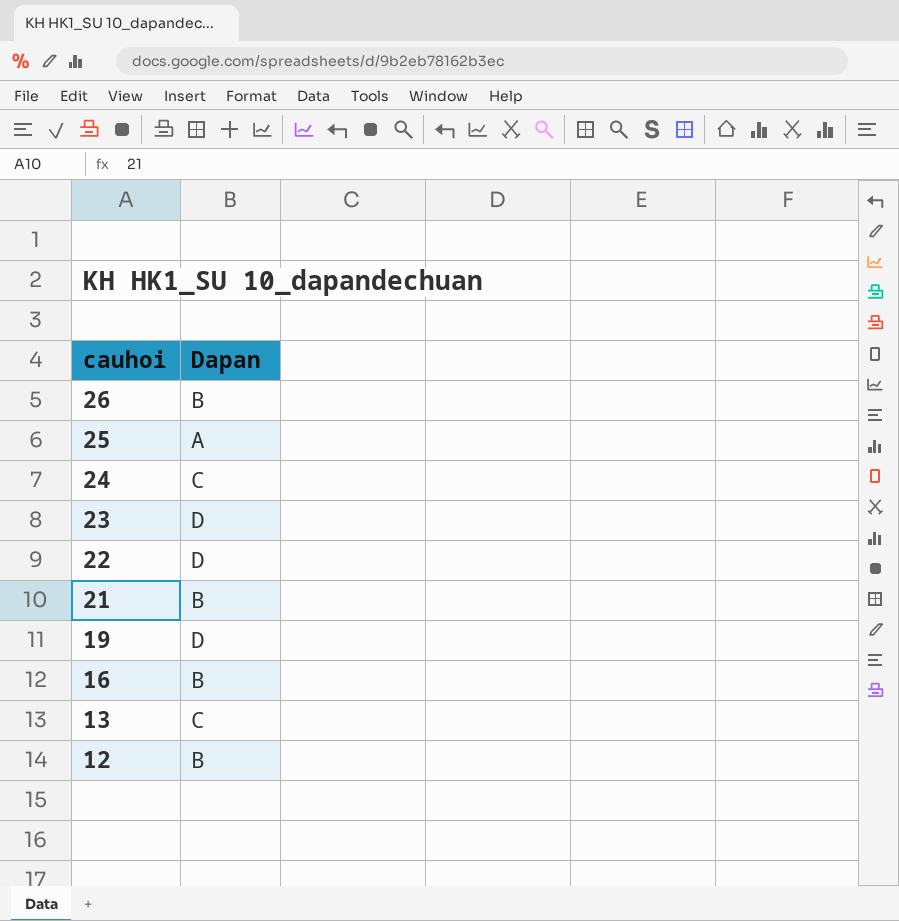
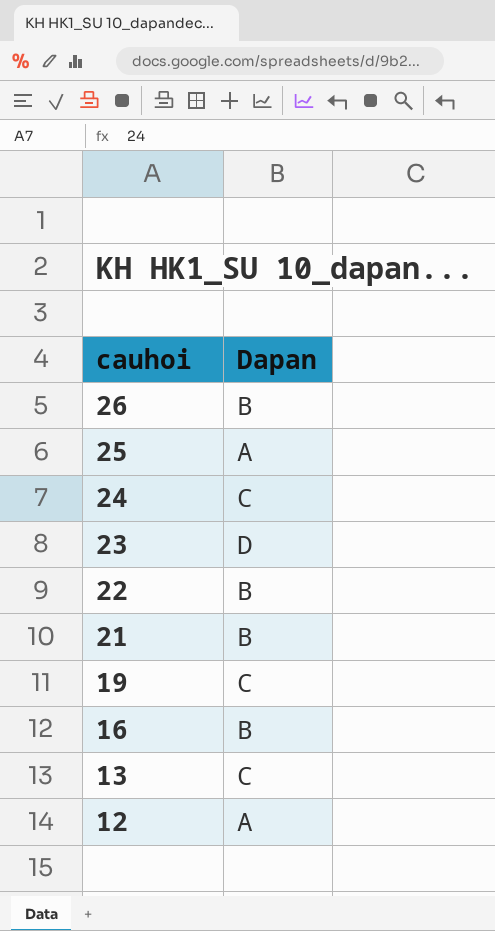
22 | Dapan: D -> B
19 | Dapan: D -> C
12 | Dapan: B -> A

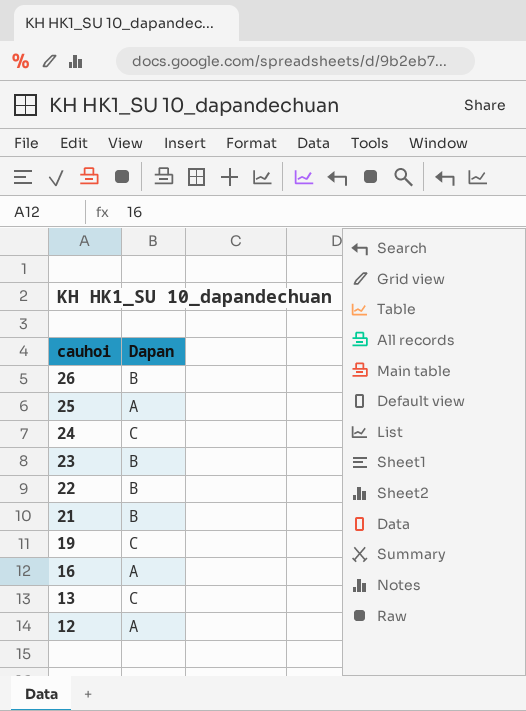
23 | Dapan: D -> B
16 | Dapan: B -> A

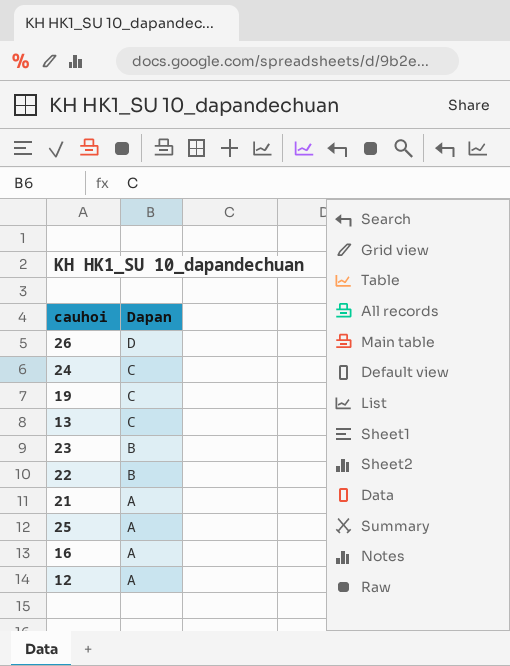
row order: cauhoi descending -> Dapan descending
26 | Dapan: B -> D
21 | Dapan: B -> A

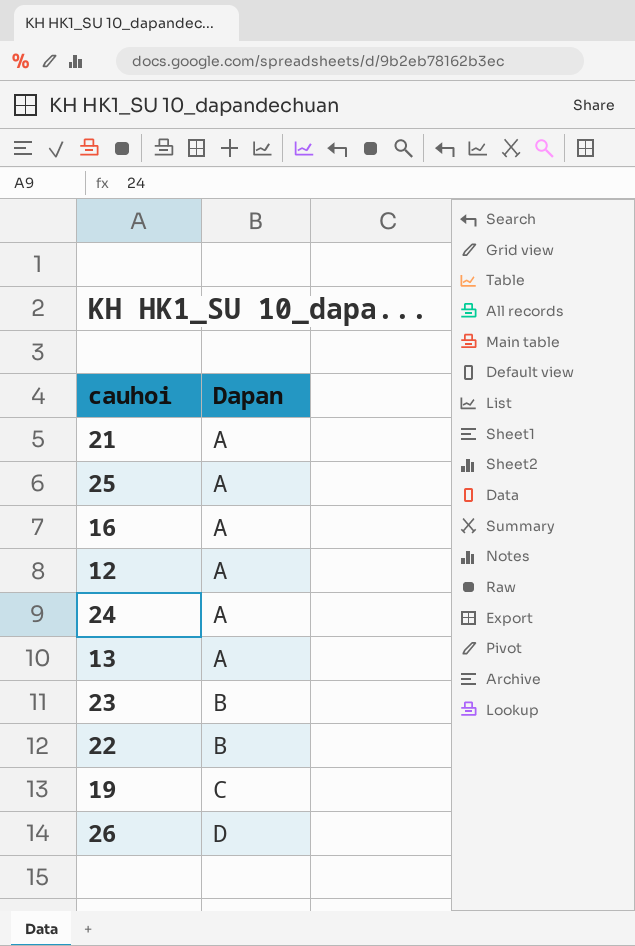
row order: Dapan descending -> Dapan ascending
24 | Dapan: C -> A
13 | Dapan: C -> A

